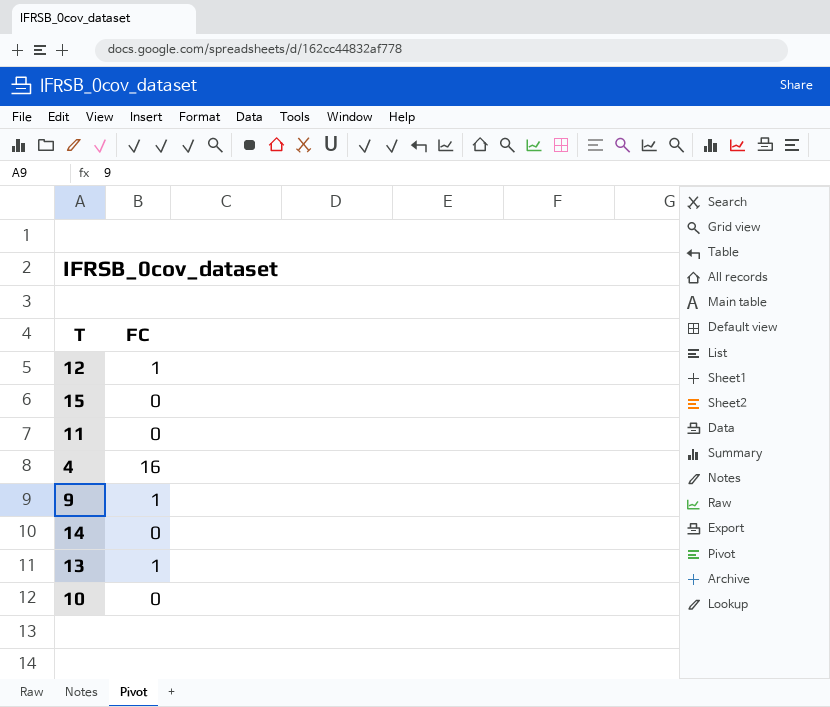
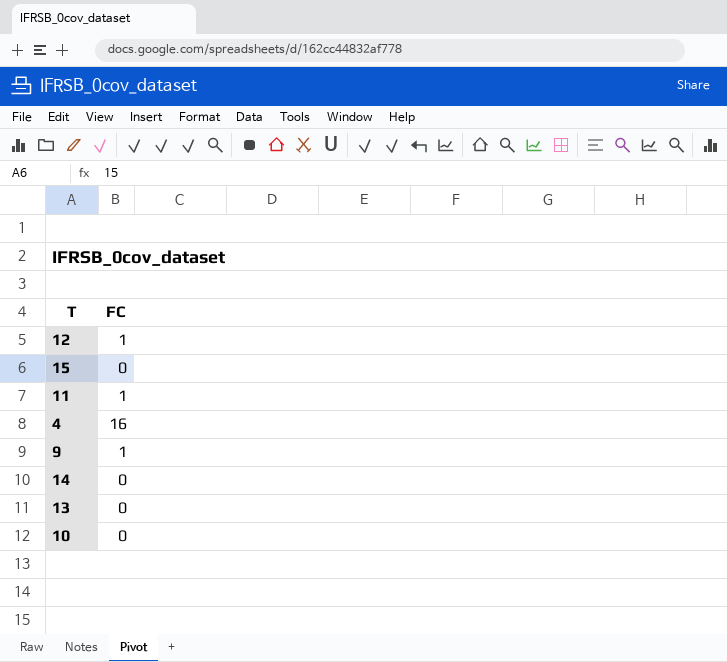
11 | FC: 0 -> 1
13 | FC: 1 -> 0

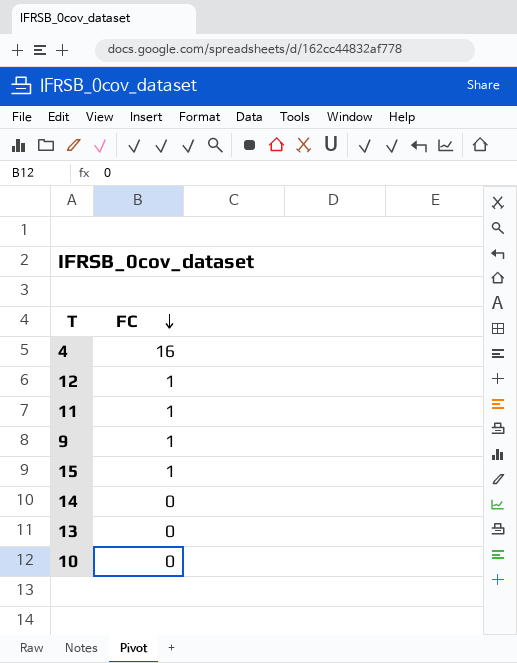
row order: none -> FC descending
15 | FC: 0 -> 1

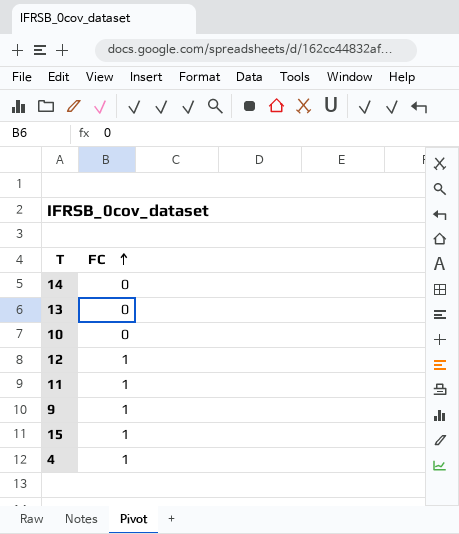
row order: FC descending -> FC ascending
4 | FC: 16 -> 1

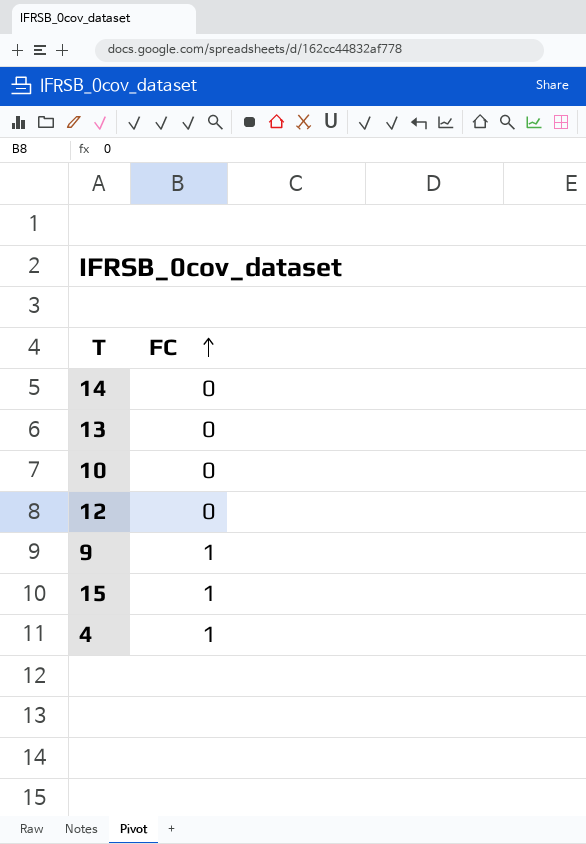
row 11: 1 -> none
12 | FC: 1 -> 0

